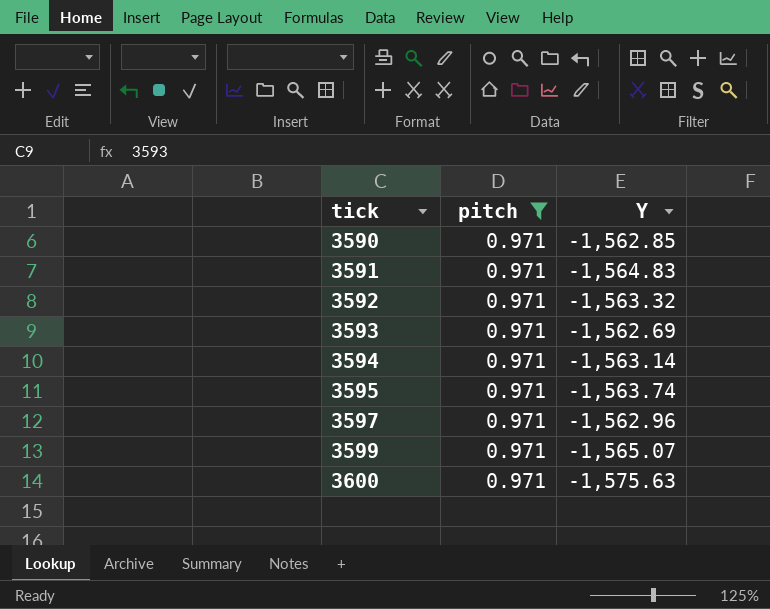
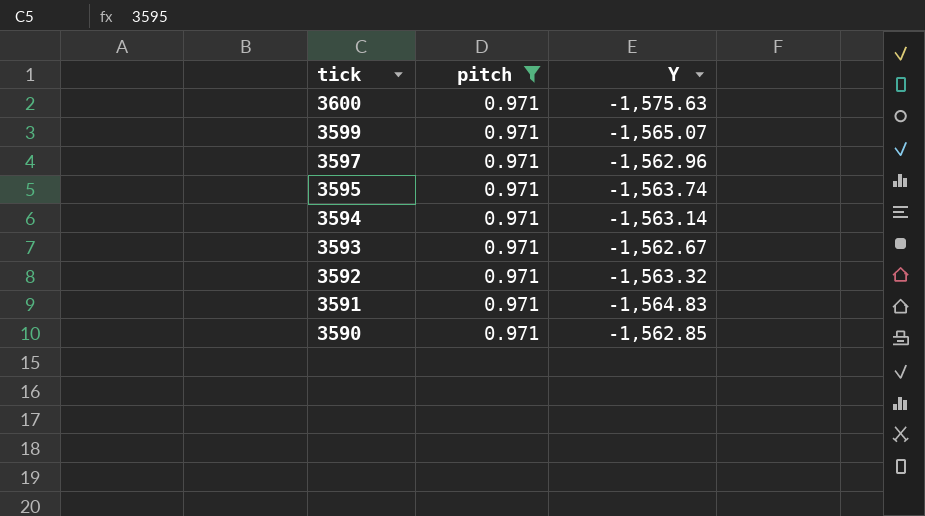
row order: tick ascending -> tick descending
3593 | Y: -1,562.69 -> -1,562.67

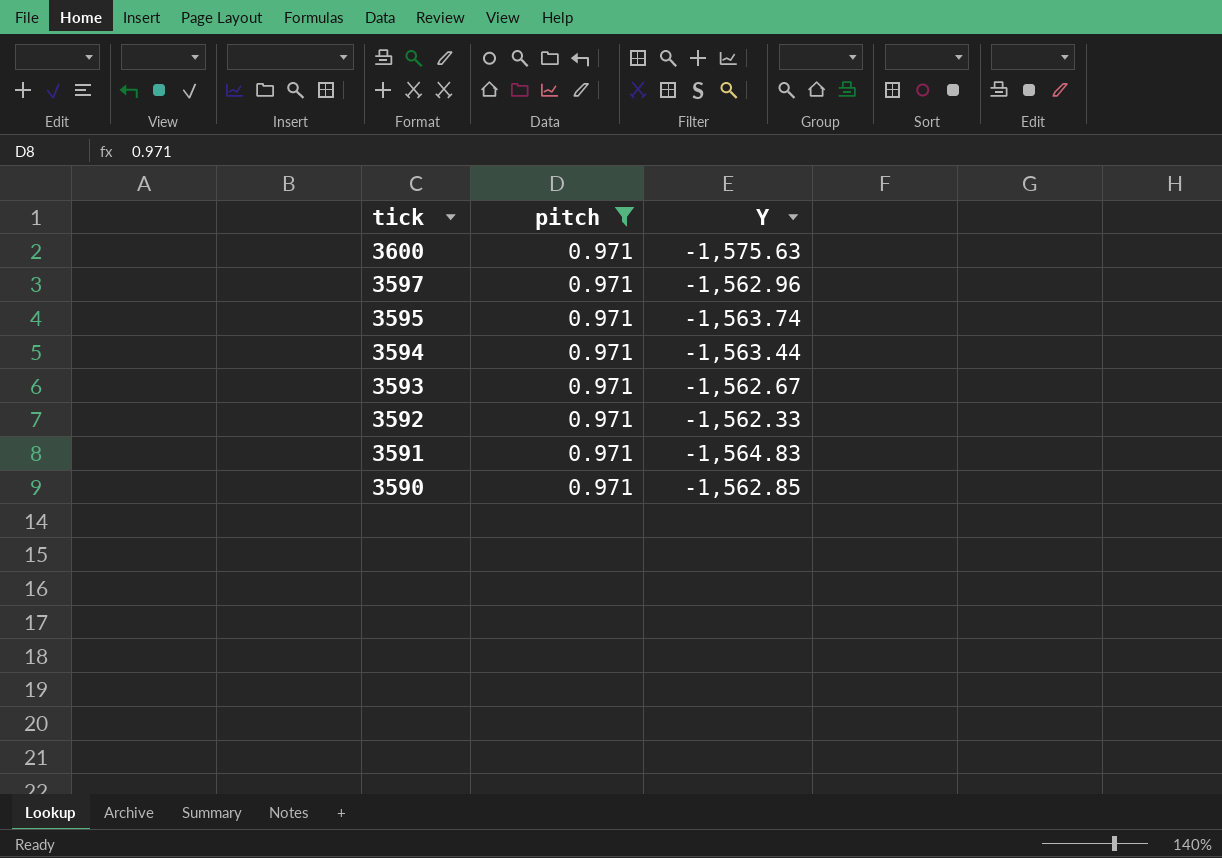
row 3599: 0.971 | -1,565.07 -> none
3594 | Y: -1,563.14 -> -1,563.44
3592 | Y: -1,563.32 -> -1,562.33

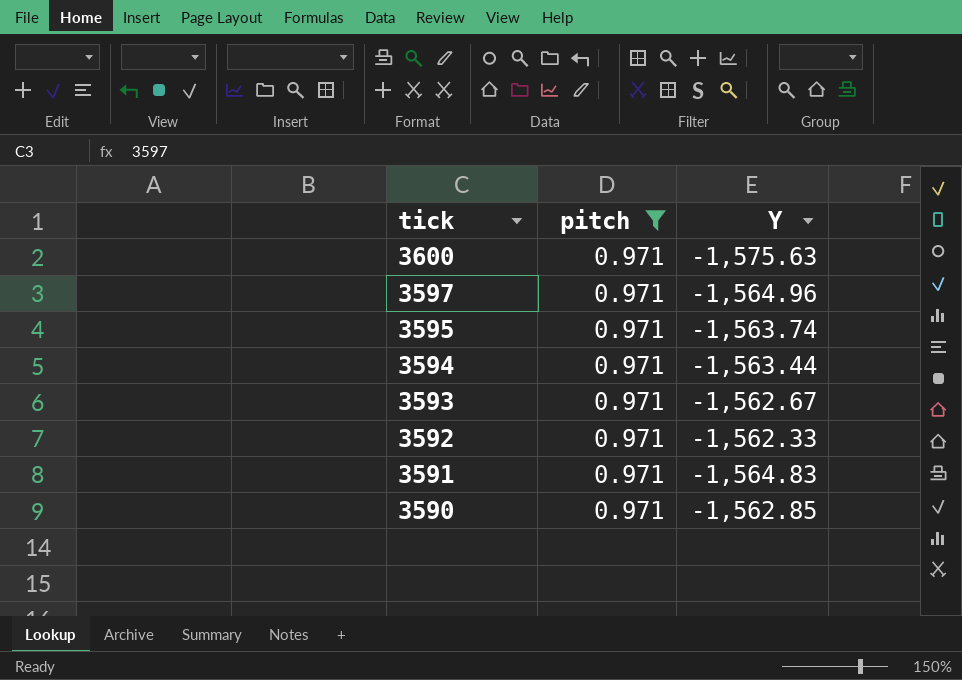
3597 | Y: -1,562.96 -> -1,564.96

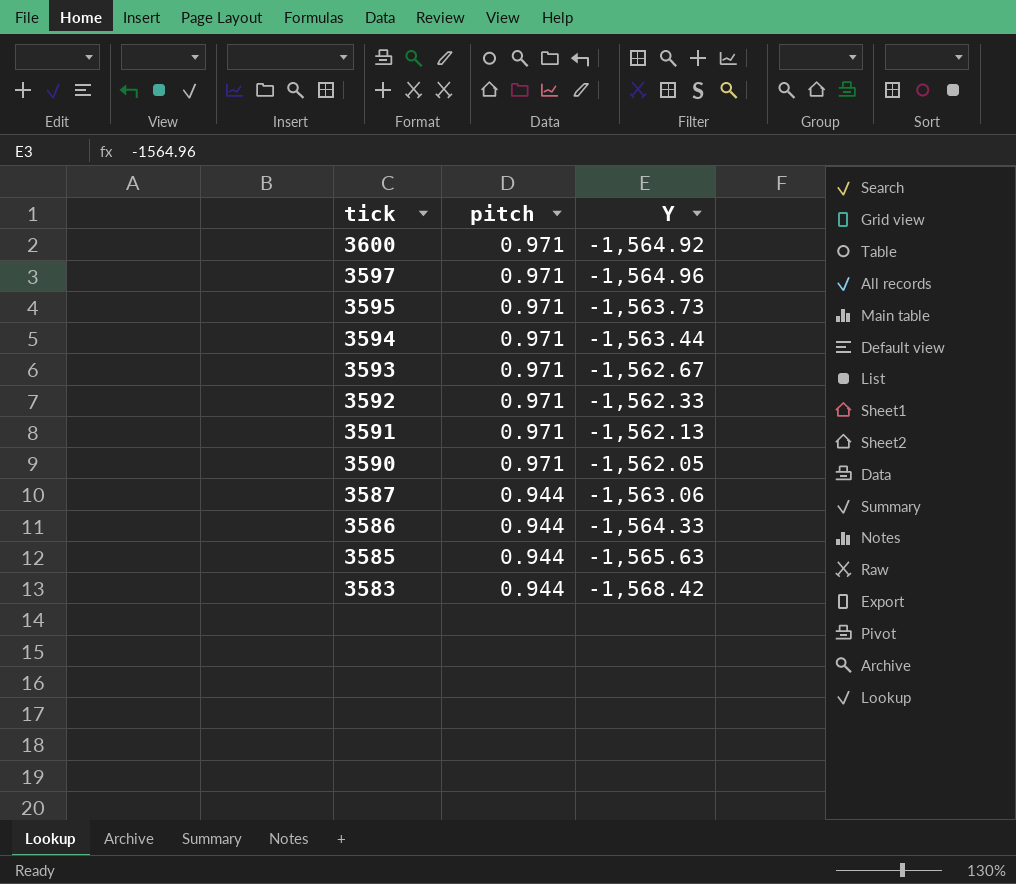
filter: pitch = 0.971 -> none
3600 | Y: -1,575.63 -> -1,564.92
3595 | Y: -1,563.74 -> -1,563.73
3591 | Y: -1,564.83 -> -1,562.13
3590 | Y: -1,562.85 -> -1,562.05

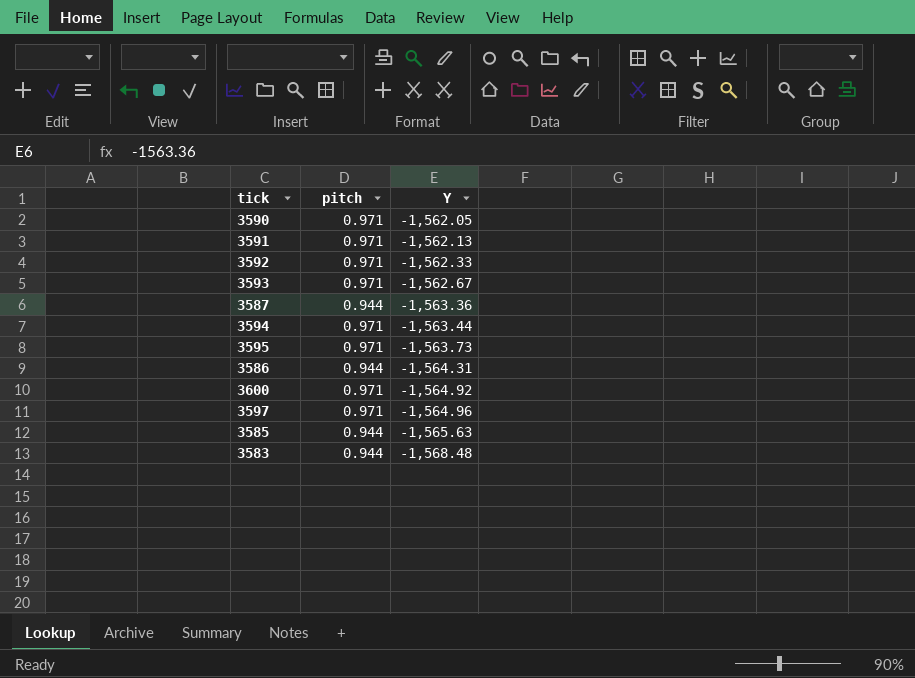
row order: tick descending -> Y descending
3587 | Y: -1,563.06 -> -1,563.36
3586 | Y: -1,564.33 -> -1,564.31
3583 | Y: -1,568.42 -> -1,568.48

